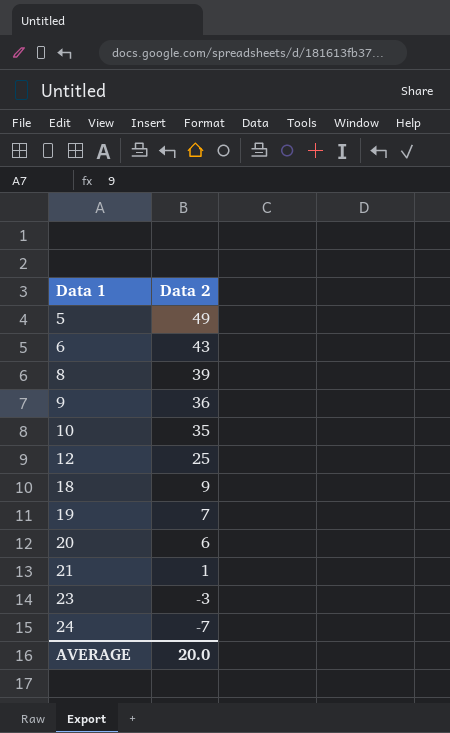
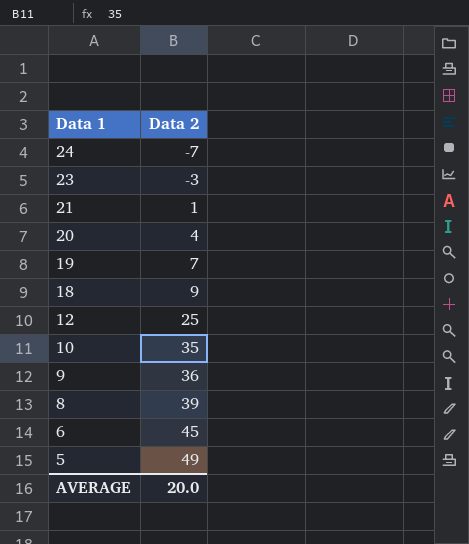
row order: Data 1 ascending -> Data 1 descending
20 | Data 2: 6 -> 4
6 | Data 2: 43 -> 45

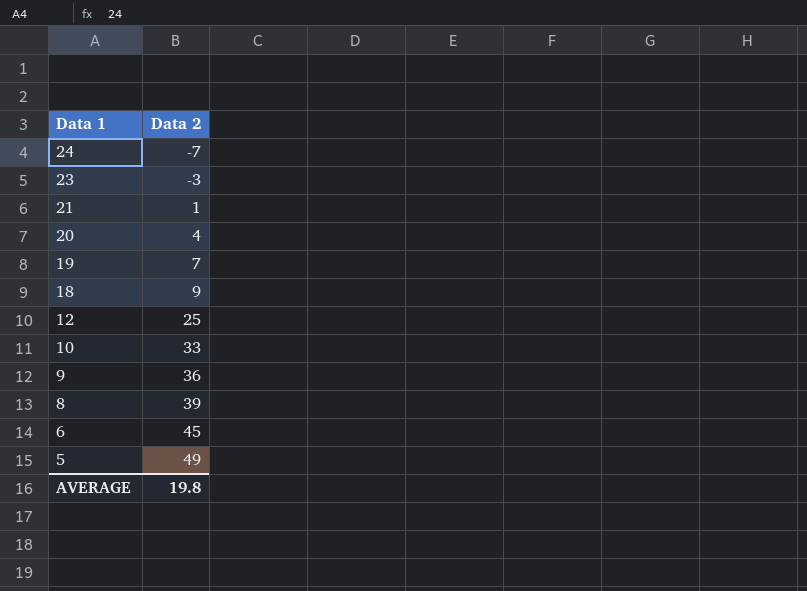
10 | Data 2: 35 -> 33
AVERAGE | Data 2: 20.0 -> 19.8

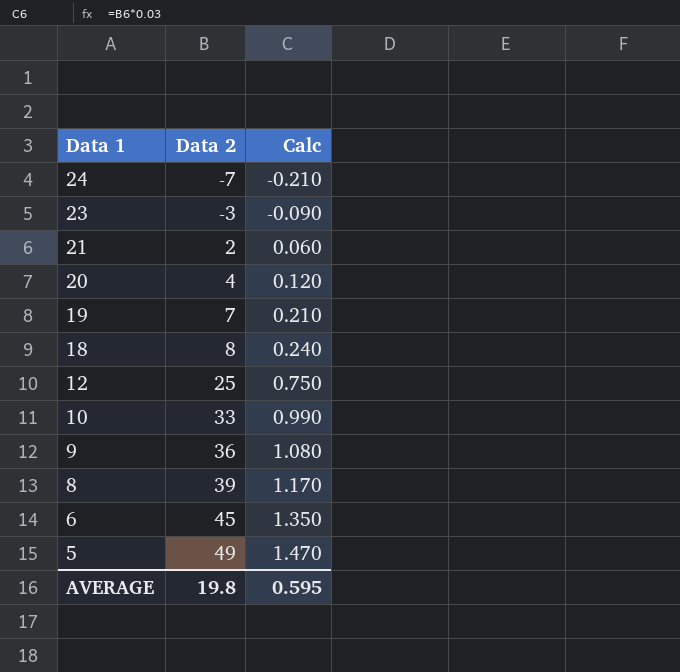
column Calc | formula: none -> [Data 2] * 0.03
21 | Data 2: 1 -> 2
18 | Data 2: 9 -> 8

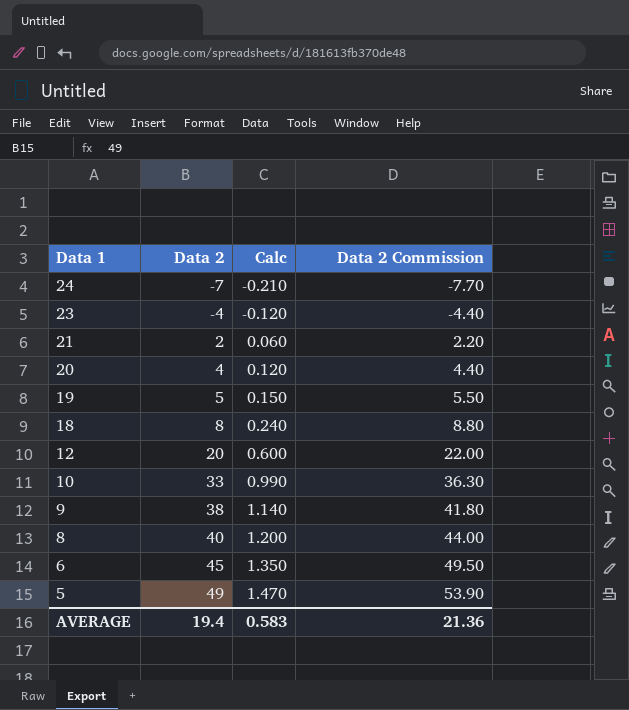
column Data 2 Commission | formula: none -> [Data 2] * 1.1
23 | Data 2: -3 -> -4
23 | Calc: -0.090 -> -0.120
19 | Data 2: 7 -> 5
19 | Calc: 0.210 -> 0.150
12 | Data 2: 25 -> 20
12 | Calc: 0.750 -> 0.600
9 | Data 2: 36 -> 38
9 | Calc: 1.080 -> 1.140
8 | Data 2: 39 -> 40
8 | Calc: 1.170 -> 1.200
AVERAGE | Data 2: 19.8 -> 19.4
AVERAGE | Calc: 0.595 -> 0.583

